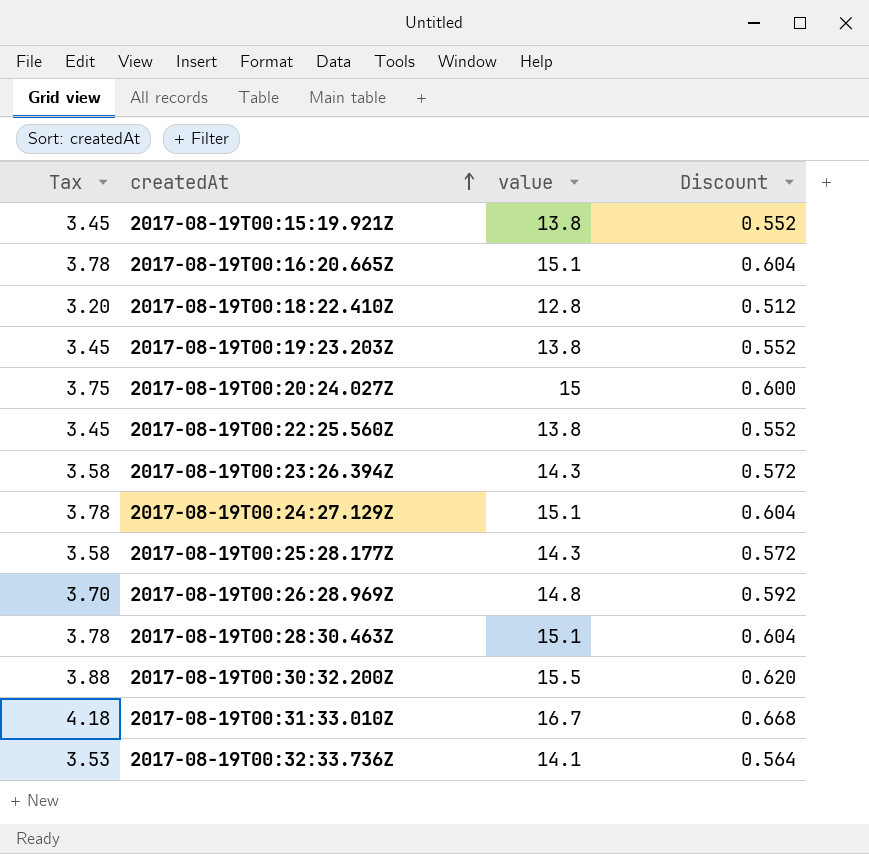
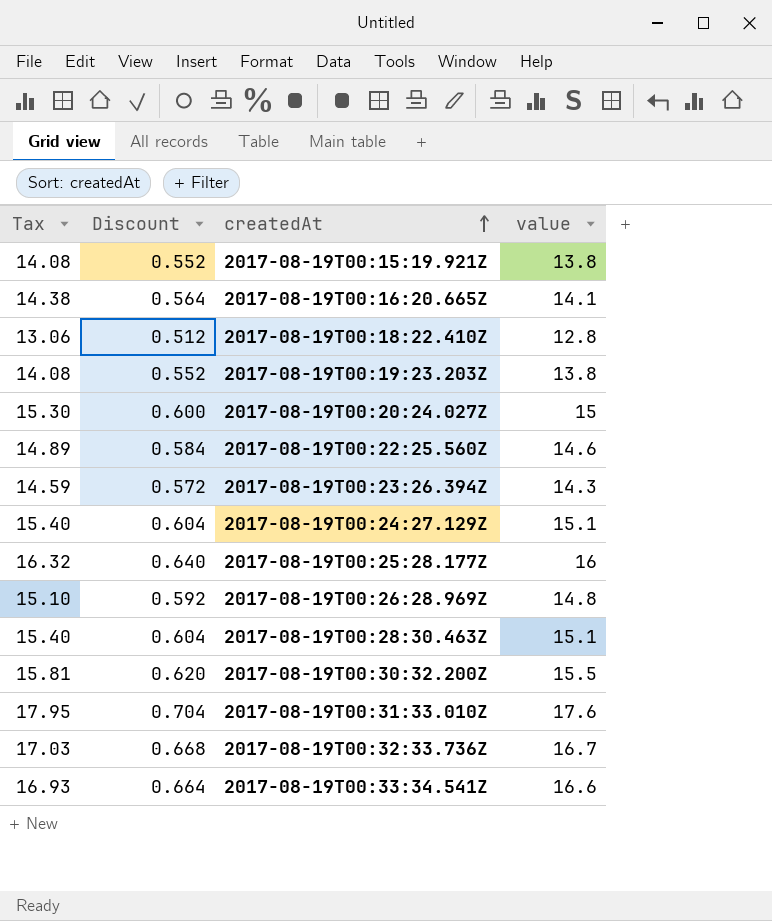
column Tax | formula: [value] * 0.25 -> [value] * 1.02
column Discount | position: 4 -> 2
2017-08-19T00:16:20.665Z | Discount: 0.604 -> 0.564
2017-08-19T00:16:20.665Z | value: 15.1 -> 14.1
2017-08-19T00:22:25.560Z | Discount: 0.552 -> 0.584
2017-08-19T00:22:25.560Z | value: 13.8 -> 14.6
2017-08-19T00:25:28.177Z | Discount: 0.572 -> 0.640
2017-08-19T00:25:28.177Z | value: 14.3 -> 16
2017-08-19T00:31:33.010Z | Discount: 0.668 -> 0.704
2017-08-19T00:31:33.010Z | value: 16.7 -> 17.6
2017-08-19T00:32:33.736Z | Discount: 0.564 -> 0.668
2017-08-19T00:32:33.736Z | value: 14.1 -> 16.7
row 2017-08-19T00:33:34.541Z: none -> 16.93 | 0.664 | 16.6

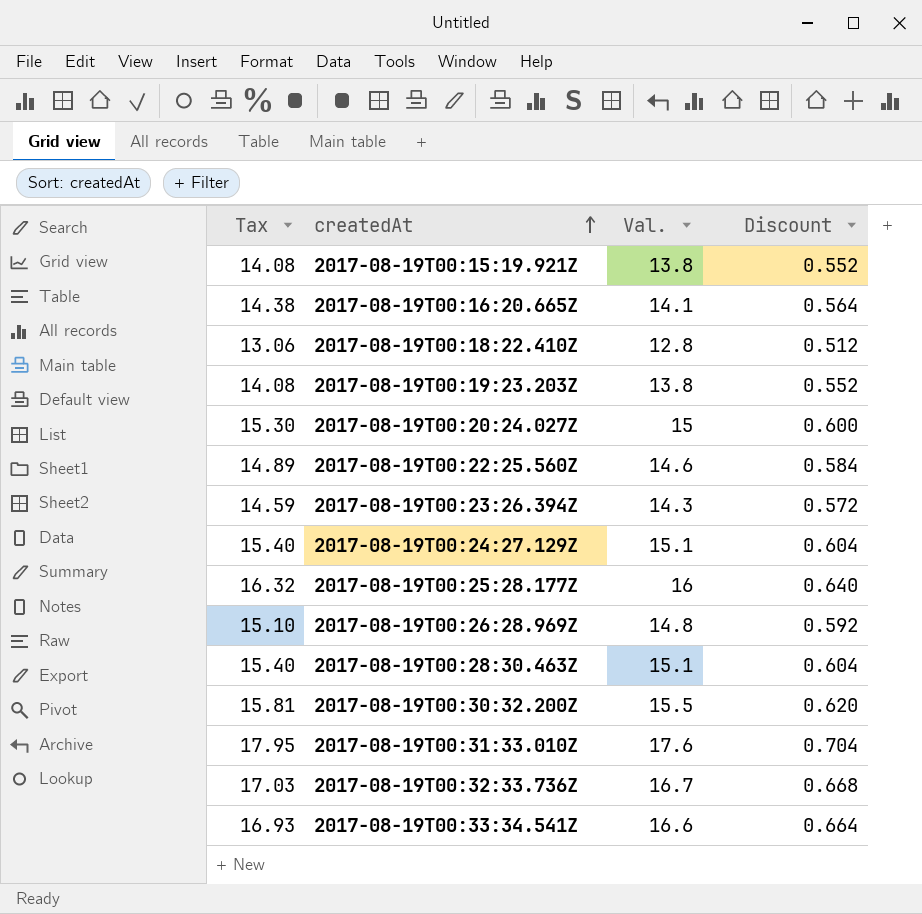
column name: value -> Val.
column Discount | position: 2 -> 4

